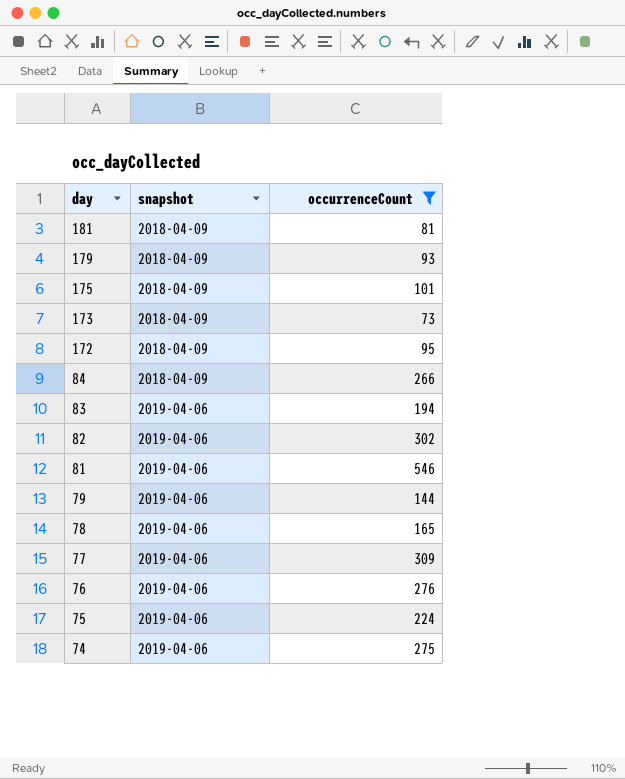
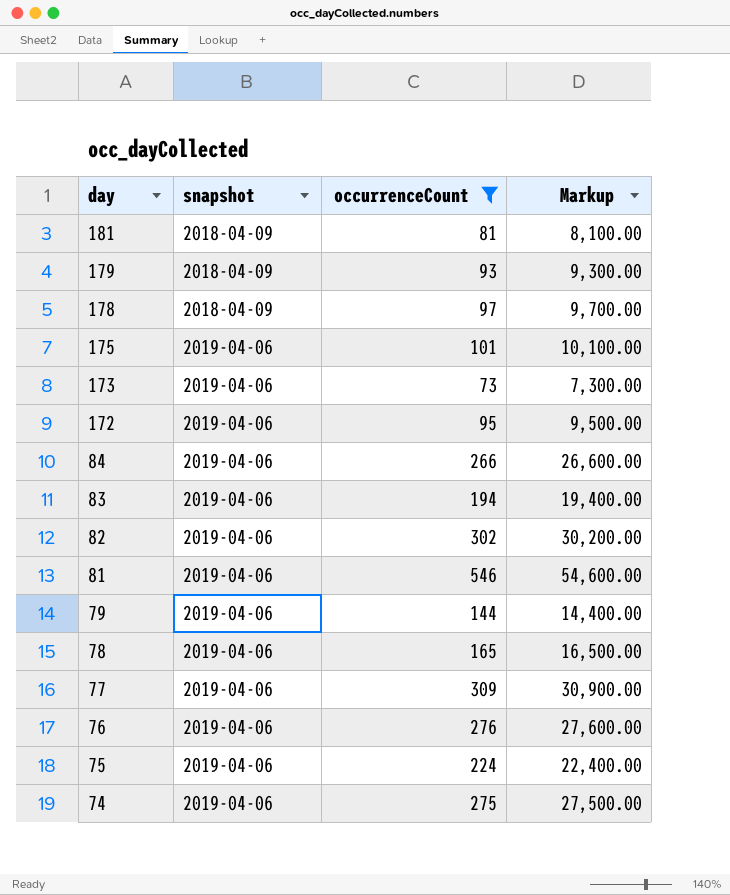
column Markup | formula: none -> [occurrenceCount] * 100
row 178: none -> 2018-04-09 | 97 | 9,700.00
175 | snapshot: 2018-04-09 -> 2019-04-06
173 | snapshot: 2018-04-09 -> 2019-04-06
172 | snapshot: 2018-04-09 -> 2019-04-06
84 | snapshot: 2018-04-09 -> 2019-04-06

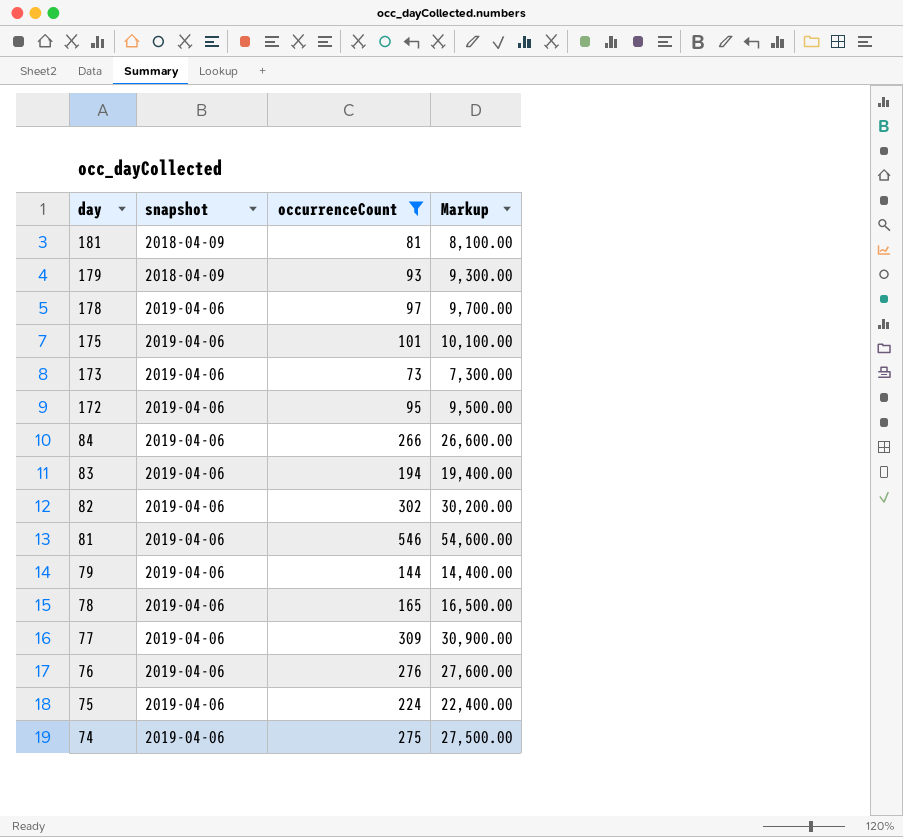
178 | snapshot: 2018-04-09 -> 2019-04-06

